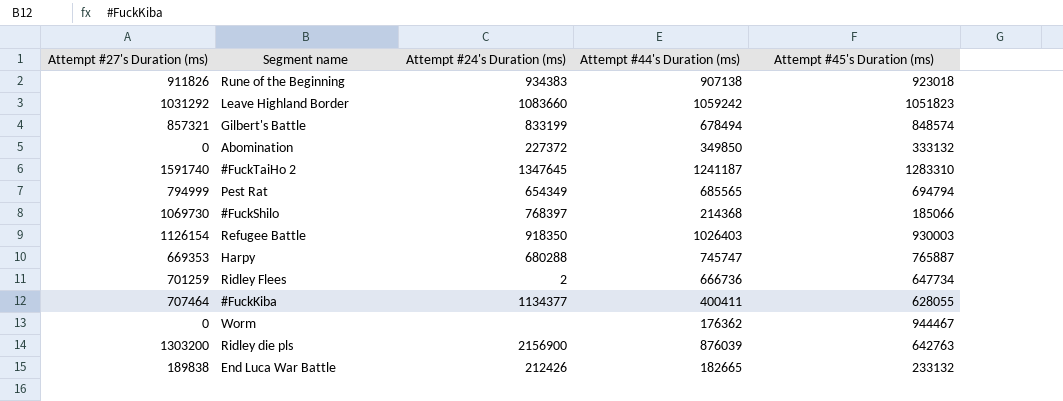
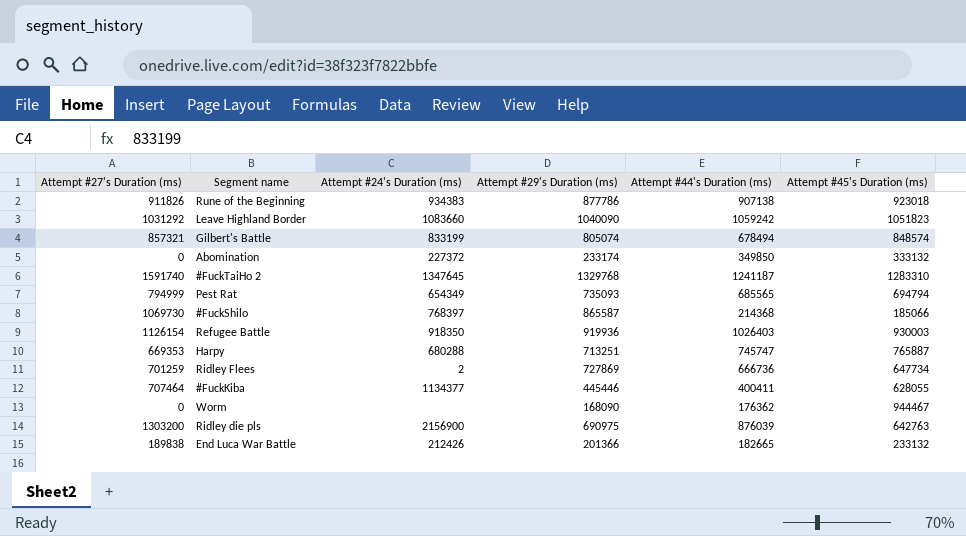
column Attempt #29's Duration (ms) | position: none -> 4

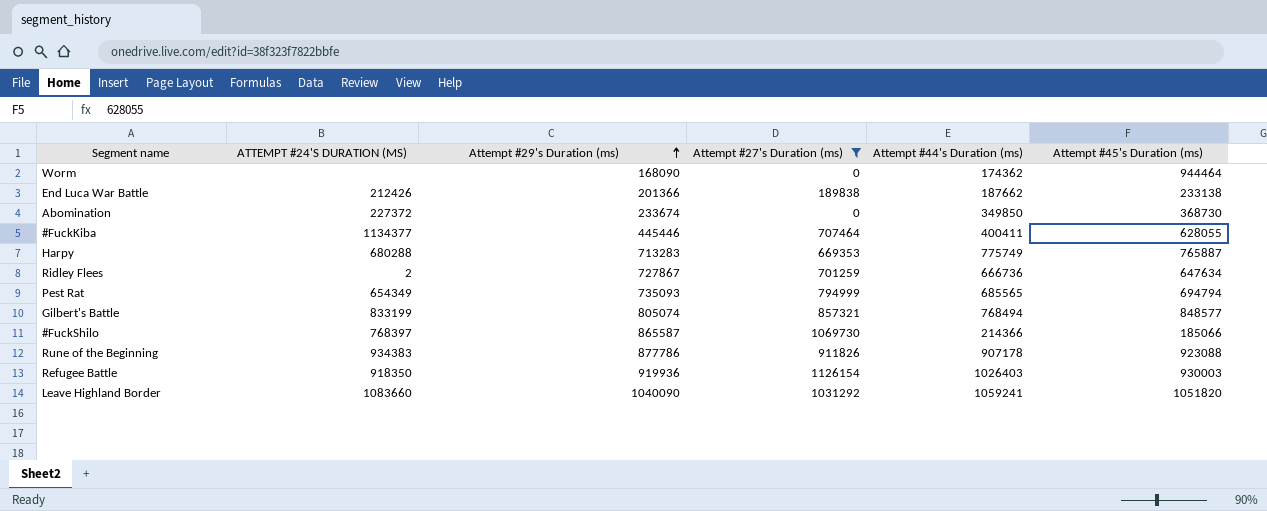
filter: none -> Attempt #27's Duration (ms) <= 1126154
row order: none -> Attempt #29's Duration (ms) ascending
column name: Attempt #24's Duration (ms) -> ATTEMPT #24'S DURATION (MS)
column Attempt #27's Duration (ms) | position: 1 -> 4
Worm | Attempt #44's Duration (ms): 176362 -> 174362
Worm | Attempt #45's Duration (ms): 944467 -> 944464
End Luca War Battle | Attempt #44's Duration (ms): 182665 -> 187662
End Luca War Battle | Attempt #45's Duration (ms): 233132 -> 233138
Abomination | Attempt #29's Duration (ms): 233174 -> 233674
Abomination | Attempt #45's Duration (ms): 333132 -> 368730
Harpy | Attempt #29's Duration (ms): 713251 -> 713283
Harpy | Attempt #44's Duration (ms): 745747 -> 775749
Ridley Flees | Attempt #29's Duration (ms): 727869 -> 727867
Ridley Flees | Attempt #45's Duration (ms): 647734 -> 647634
Gilbert's Battle | Attempt #44's Duration (ms): 678494 -> 768494
Gilbert's Battle | Attempt #45's Duration (ms): 848574 -> 848577
#FuckShilo | Attempt #44's Duration (ms): 214368 -> 214366
Rune of the Beginning | Attempt #44's Duration (ms): 907138 -> 907178
Rune of the Beginning | Attempt #45's Duration (ms): 923018 -> 923088
Leave Highland Border | Attempt #44's Duration (ms): 1059242 -> 1059241
Leave Highland Border | Attempt #45's Duration (ms): 1051823 -> 1051820

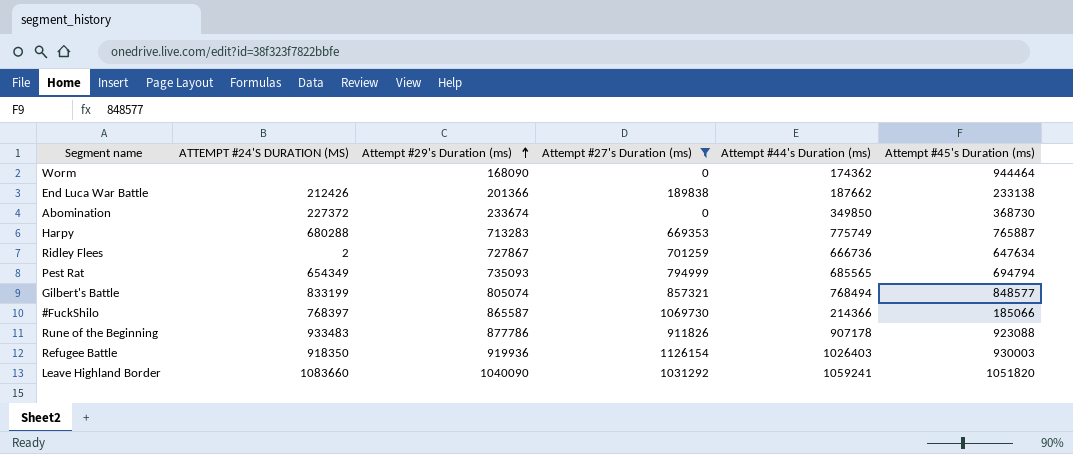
row #FuckKiba: 1134377 | 445446 | 707464 | 400411 | 628055 -> none
Rune of the Beginning | ATTEMPT #24'S DURATION (MS): 934383 -> 933483

